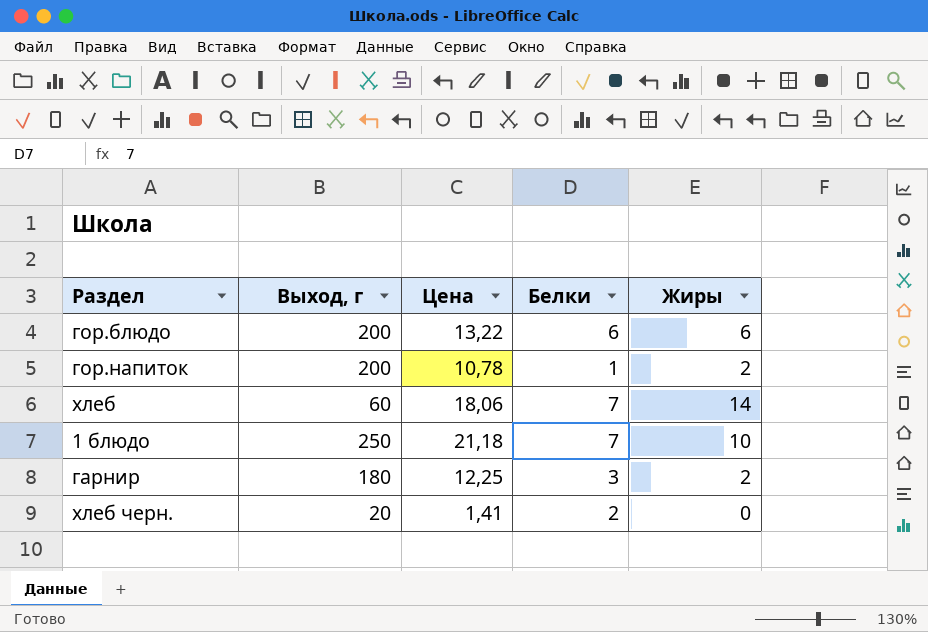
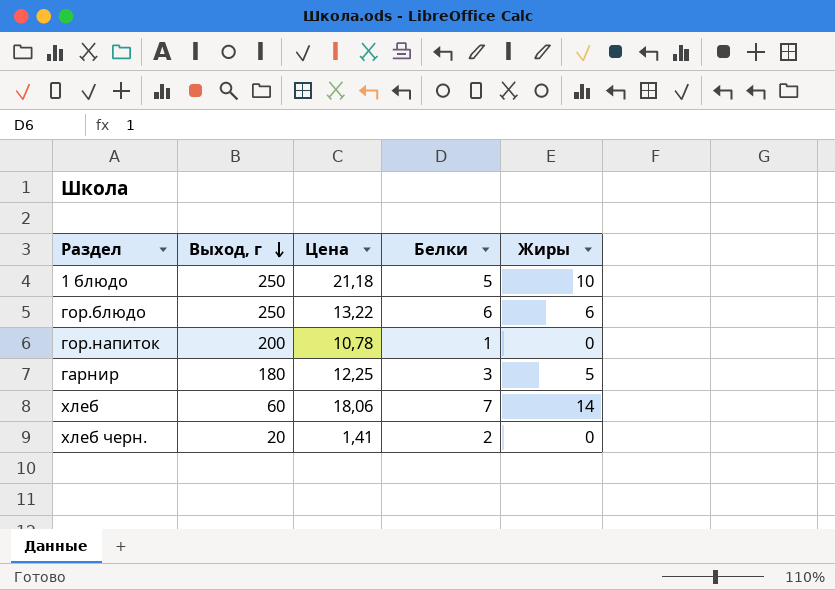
row order: none -> Выход, г descending
1 блюдо | Белки: 7 -> 5
гор.блюдо | Выход, г: 200 -> 250
гор.напиток | Жиры: 2 -> 0
гарнир | Жиры: 2 -> 5

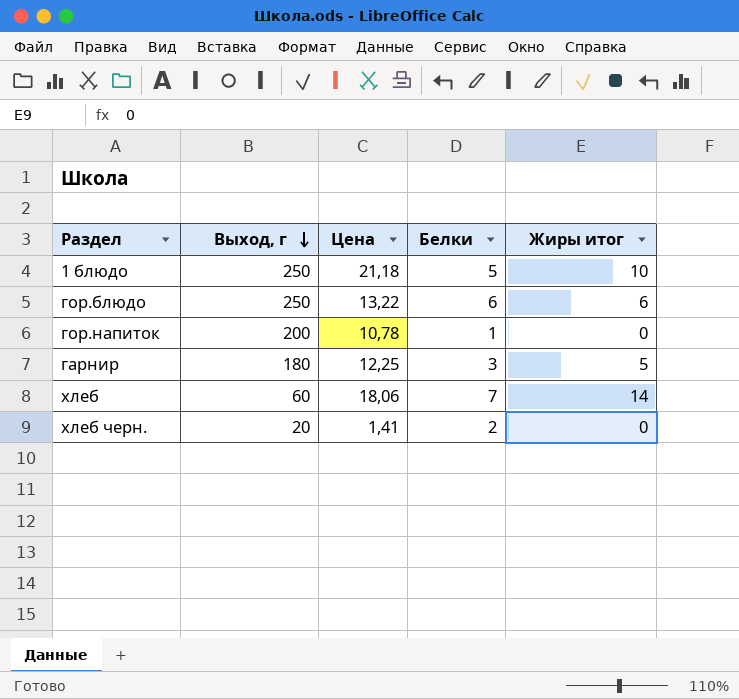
column name: Жиры -> Жиры итог

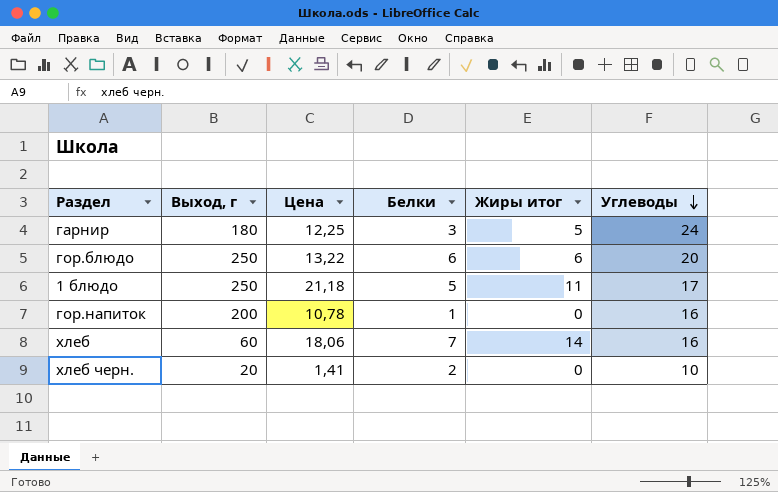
row order: Выход, г descending -> Углеводы descending
column Углеводы | position: none -> 6
1 блюдо | Жиры итог: 10 -> 11

